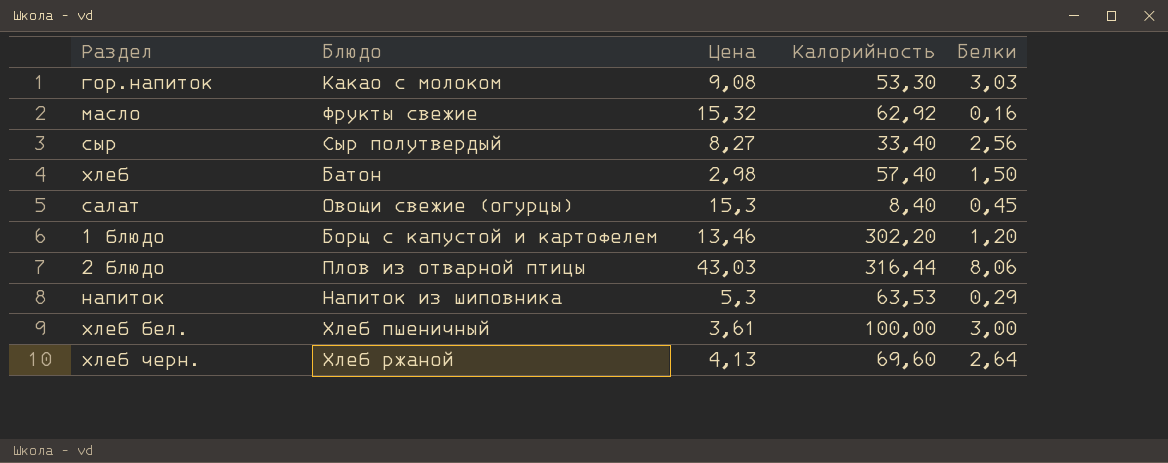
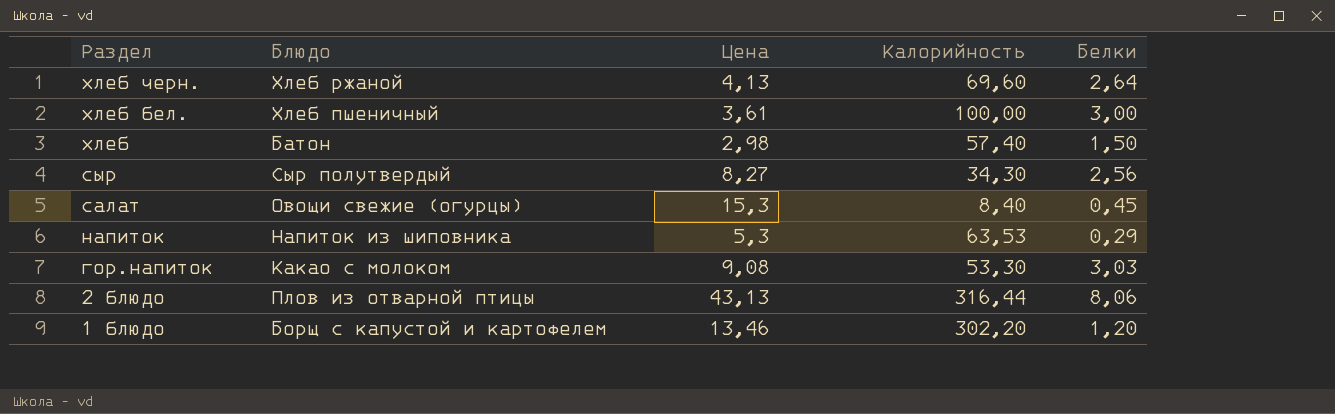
row order: none -> Раздел descending
row масло: Фрукты свежие | 15,32 | 62,92 | 0,16 -> none
сыр | Калорийность: 33,40 -> 34,30
2 блюдо | Цена: 43,03 -> 43,13

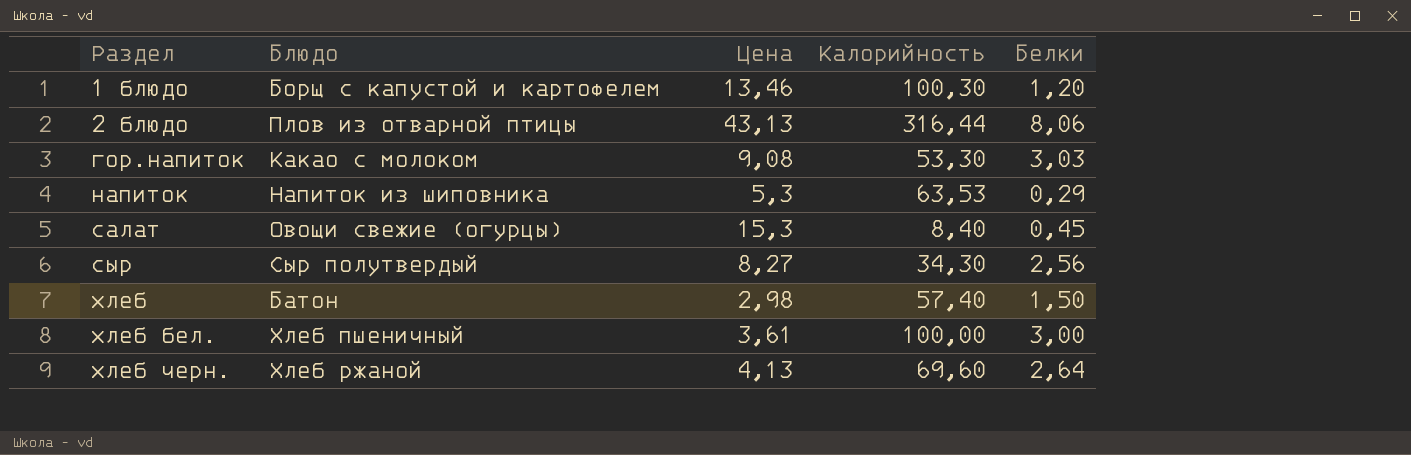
row order: Раздел descending -> Раздел ascending
1 блюдо | Калорийность: 302,20 -> 100,30

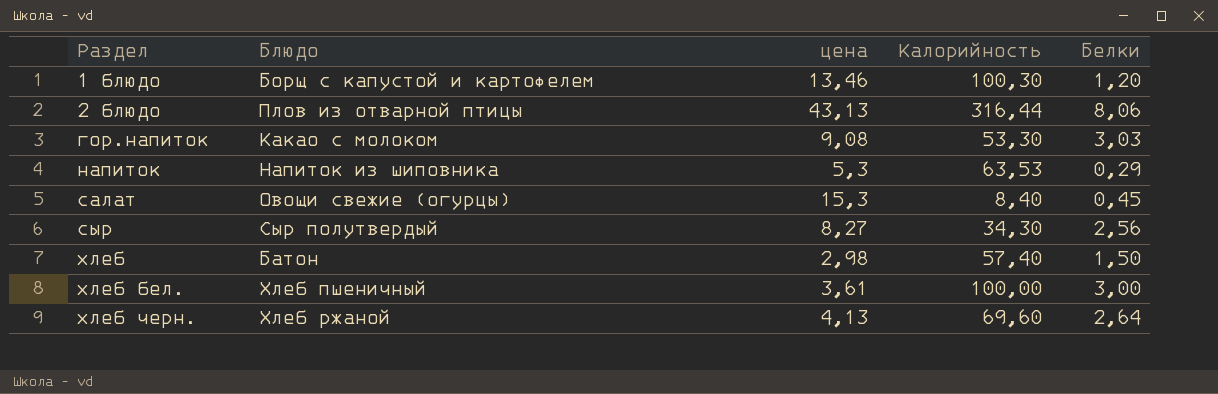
column name: Цена -> цена

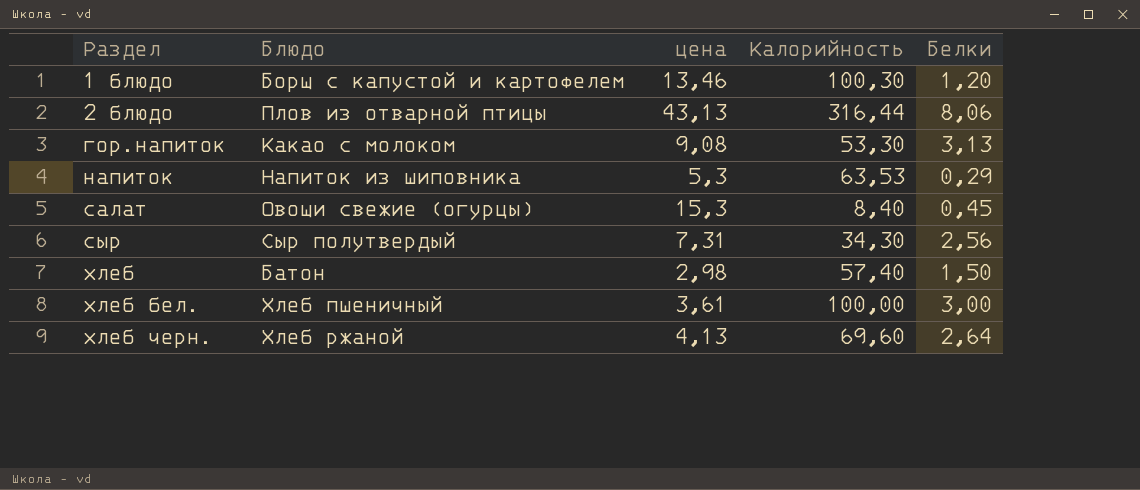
гор.напиток | Белки: 3,03 -> 3,13
сыр | цена: 8,27 -> 7,31

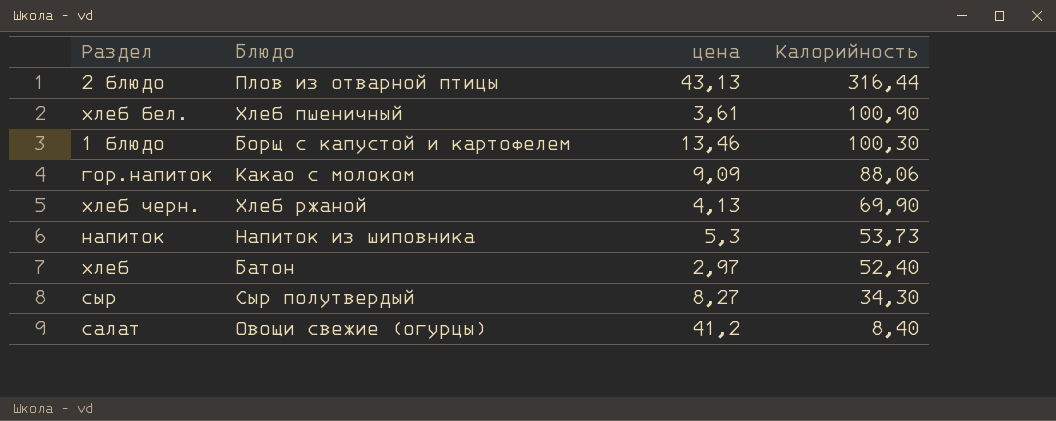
row order: Раздел ascending -> Калорийность descending
column Белки | position: 5 -> none
хлеб бел. | Калорийность: 100,00 -> 100,90
гор.напиток | цена: 9,08 -> 9,09
гор.напиток | Калорийность: 53,30 -> 88,06
хлеб черн. | Калорийность: 69,60 -> 69,90
напиток | Калорийность: 63,53 -> 53,73
хлеб | цена: 2,98 -> 2,97
хлеб | Калорийность: 57,40 -> 52,40
сыр | цена: 7,31 -> 8,27
салат | цена: 15,3 -> 41,2

